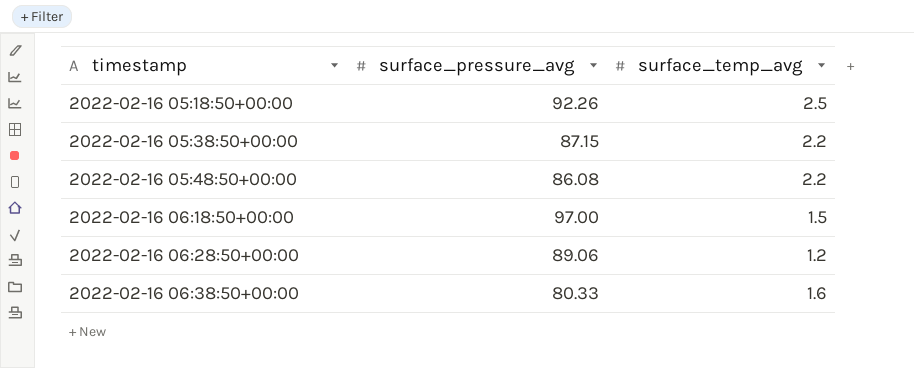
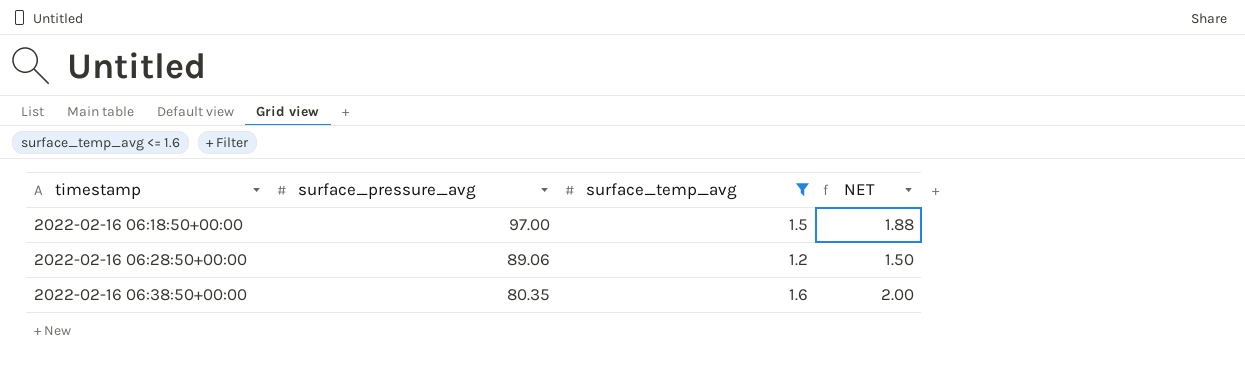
filter: none -> surface_temp_avg <= 1.6
column NET | formula: none -> [surface_temp_avg] * 1.25
2022-02-16 06:38:50+00:00 | surface_pressure_avg: 80.33 -> 80.35

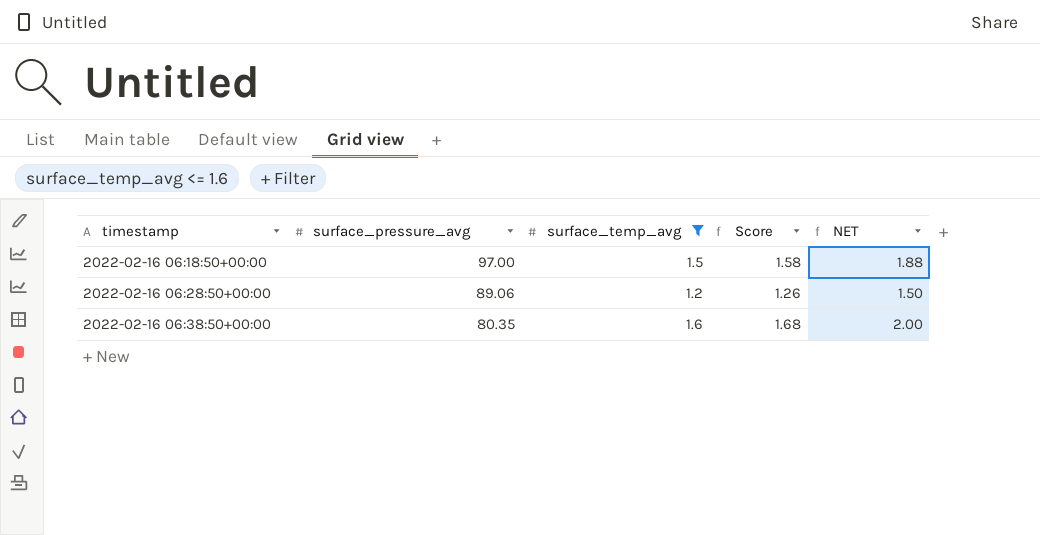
column Score | formula: none -> [surface_temp_avg] * 1.05

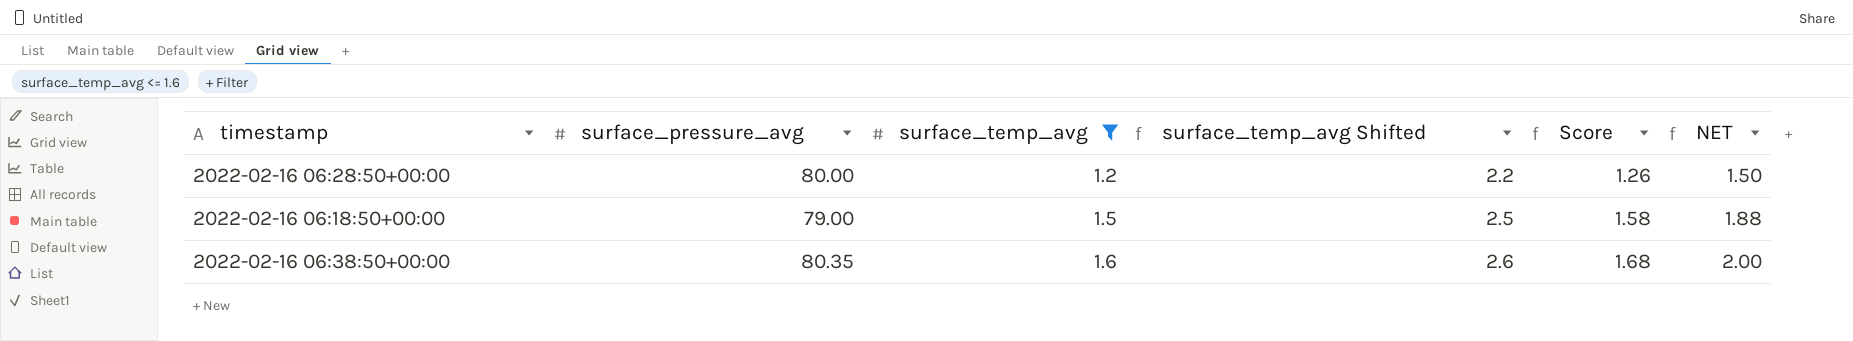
row order: timestamp ascending -> surface_temp_avg ascending
column surface_temp_avg Shifted | formula: none -> [surface_temp_avg] + 1
2022-02-16 06:28:50+00:00 | surface_pressure_avg: 89.06 -> 80.00
2022-02-16 06:18:50+00:00 | surface_pressure_avg: 97.00 -> 79.00

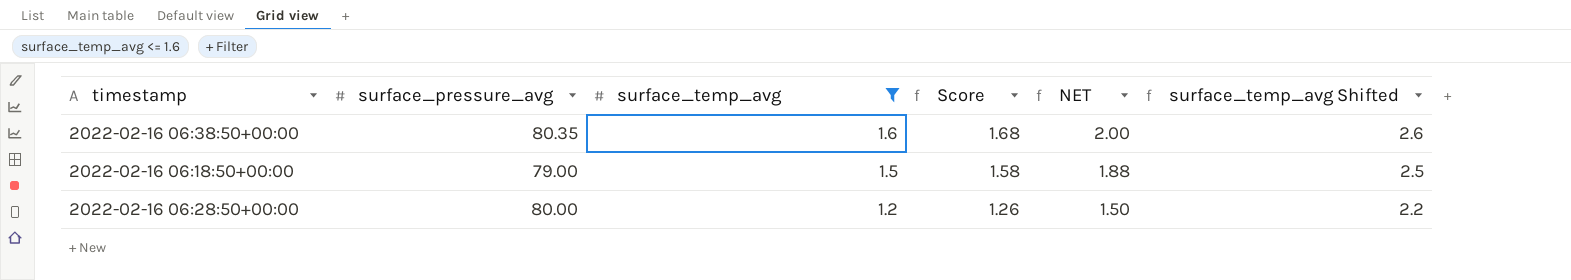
row order: surface_temp_avg ascending -> surface_temp_avg descending
column surface_temp_avg Shifted | position: 4 -> 6

